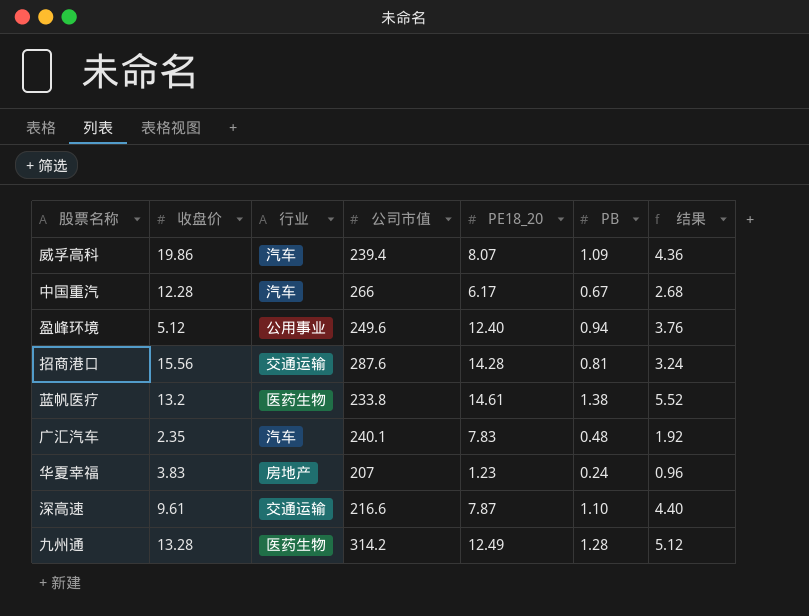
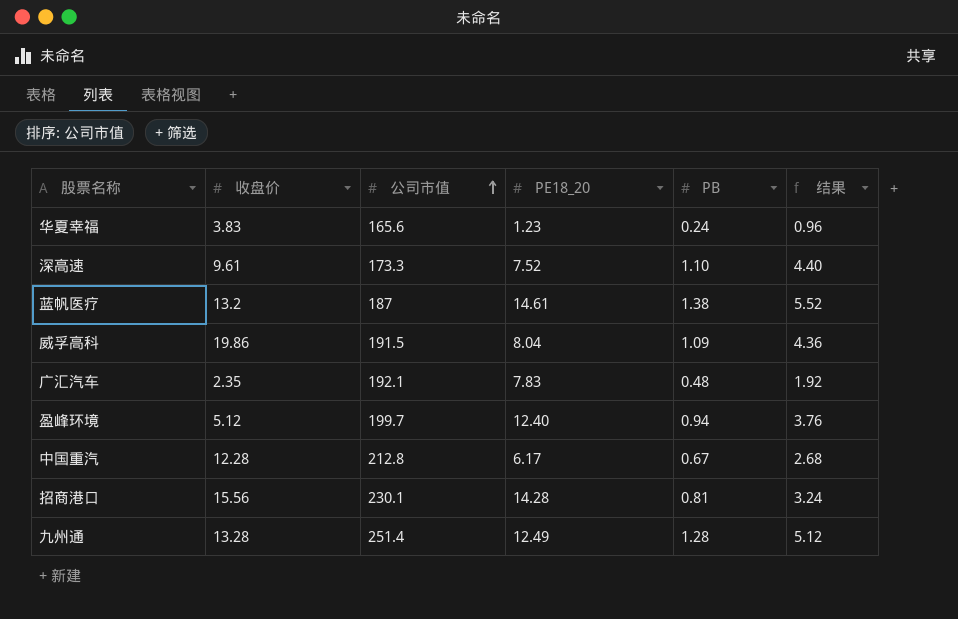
row order: none -> 公司市值 ascending
column 行业 | position: 3 -> none
华夏幸福 | 公司市值: 207 -> 165.6
深高速 | 公司市值: 216.6 -> 173.3
深高速 | PE18_20: 7.87 -> 7.52
蓝帆医疗 | 公司市值: 233.8 -> 187
威孚高科 | 公司市值: 239.4 -> 191.5
威孚高科 | PE18_20: 8.07 -> 8.04
广汇汽车 | 公司市值: 240.1 -> 192.1
盈峰环境 | 公司市值: 249.6 -> 199.7
中国重汽 | 公司市值: 266 -> 212.8
招商港口 | 公司市值: 287.6 -> 230.1
九州通 | 公司市值: 314.2 -> 251.4

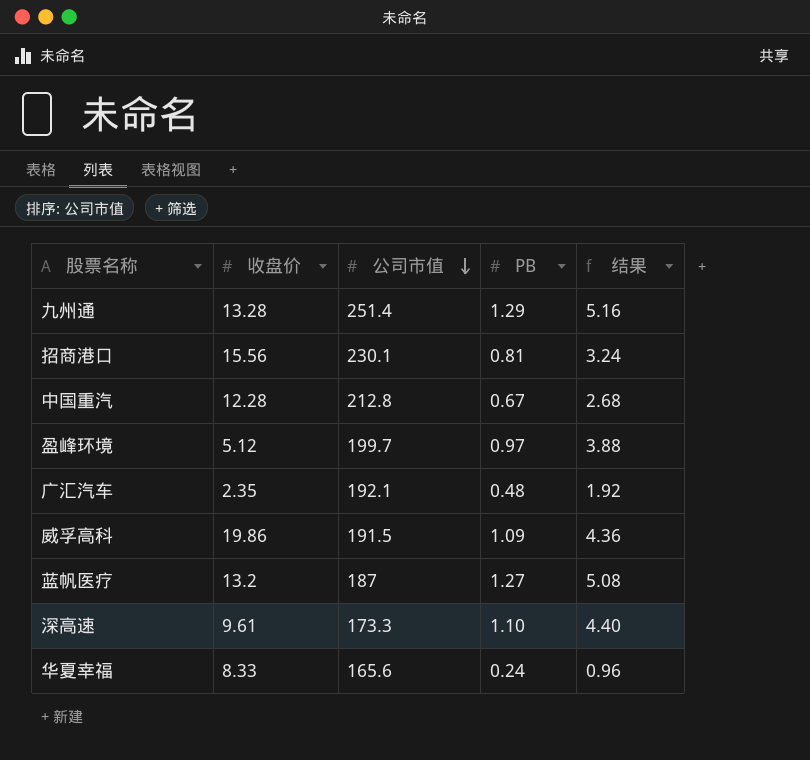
row order: 公司市值 ascending -> 公司市值 descending
column PE18_20 | position: 4 -> none
九州通 | PB: 1.28 -> 1.29
九州通 | 结果: 5.12 -> 5.16
盈峰环境 | PB: 0.94 -> 0.97
盈峰环境 | 结果: 3.76 -> 3.88
蓝帆医疗 | PB: 1.38 -> 1.27
蓝帆医疗 | 结果: 5.52 -> 5.08
华夏幸福 | 收盘价: 3.83 -> 8.33

